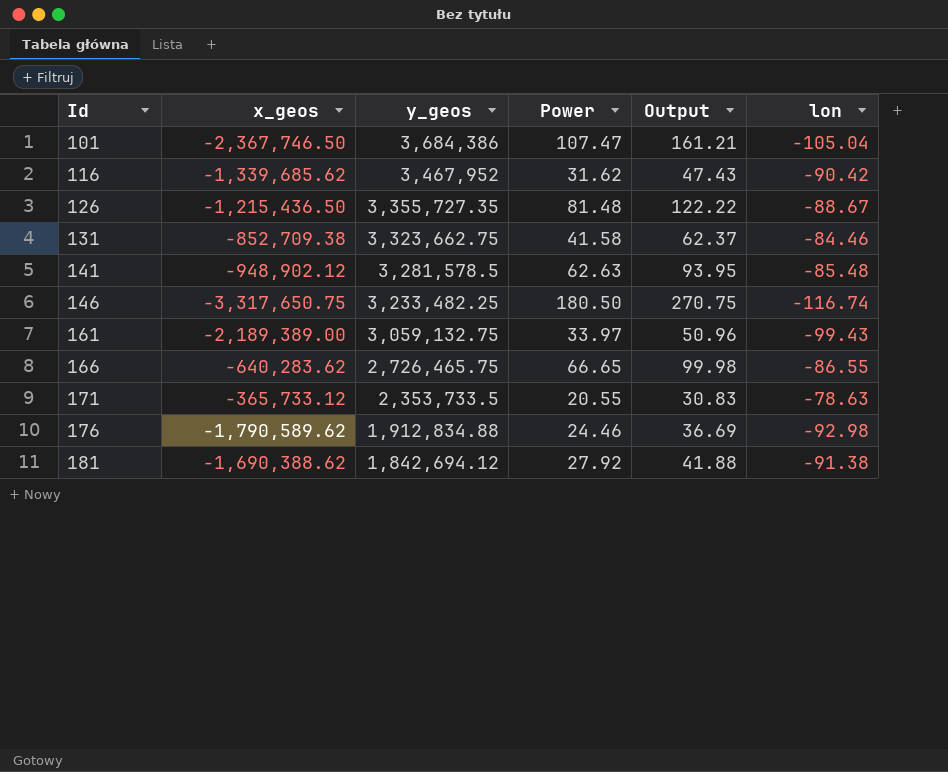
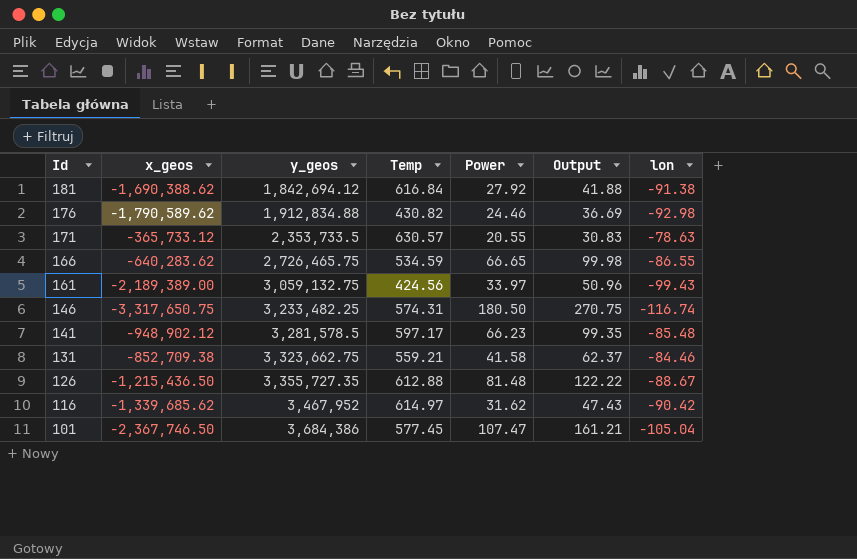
row order: Id ascending -> Id descending
column Temp | position: none -> 4
141 | Power: 62.63 -> 66.23
141 | Output: 93.95 -> 99.35

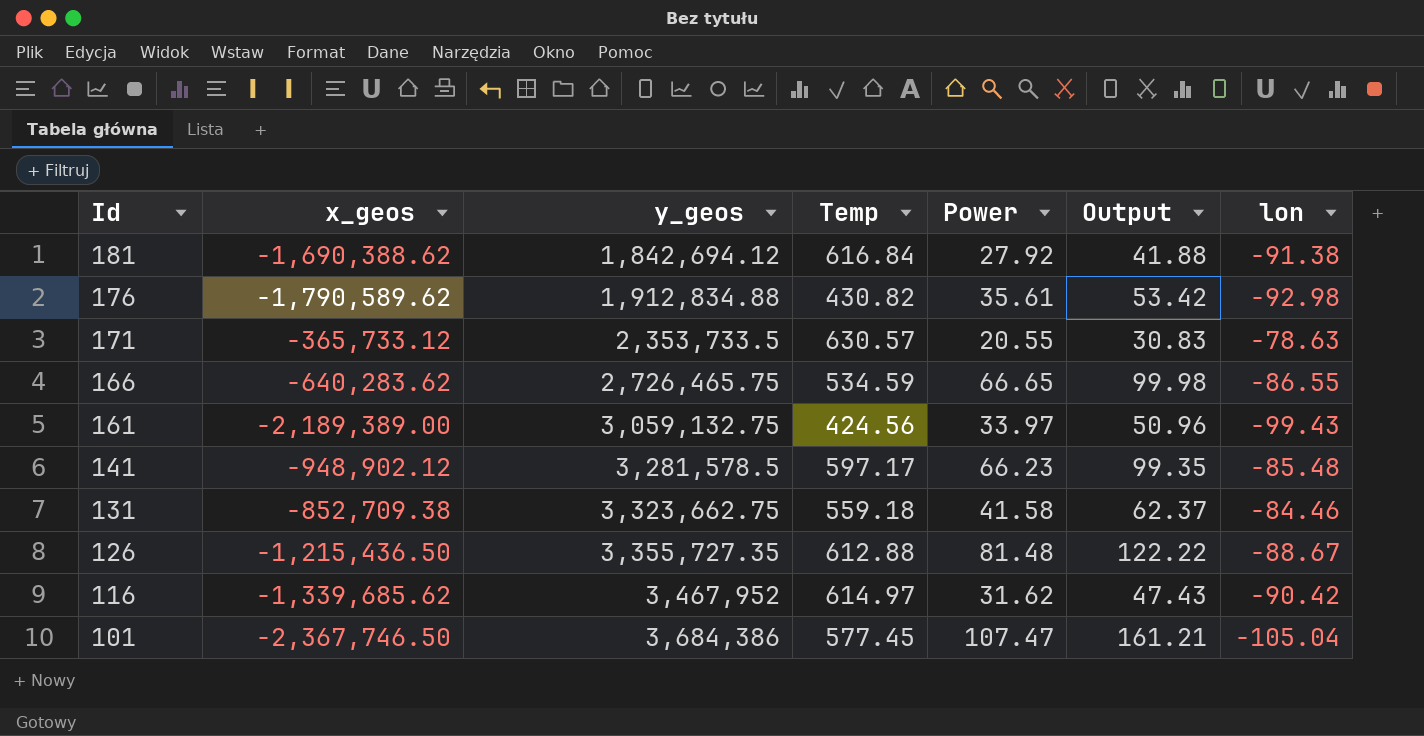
row 146: -3,317,650.75 | 3,233,482.25 | 574.31 | 180.50 | 270.75 | -116.74 -> none
176 | Power: 24.46 -> 35.61
176 | Output: 36.69 -> 53.42
131 | Temp: 559.21 -> 559.18

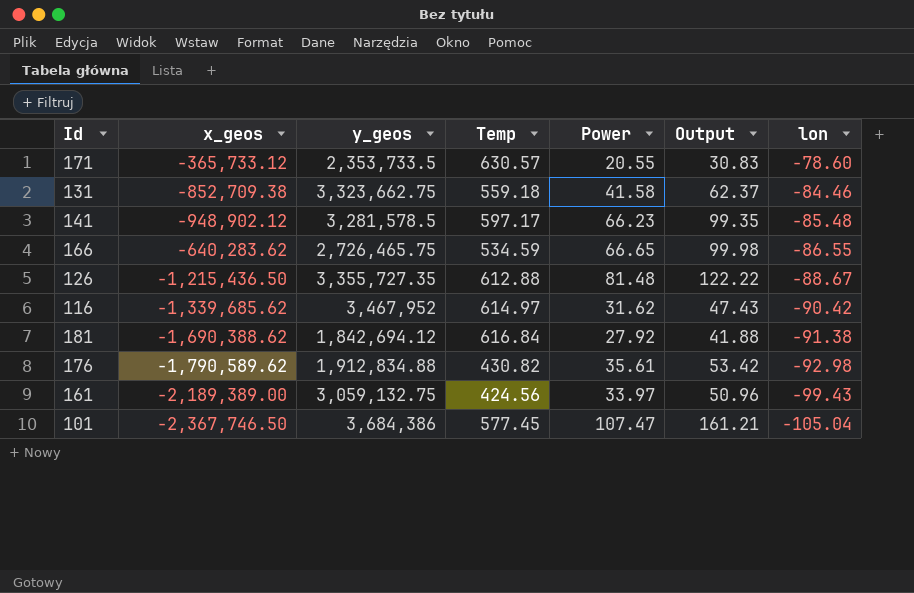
row order: Id descending -> lon descending
171 | lon: -78.63 -> -78.60

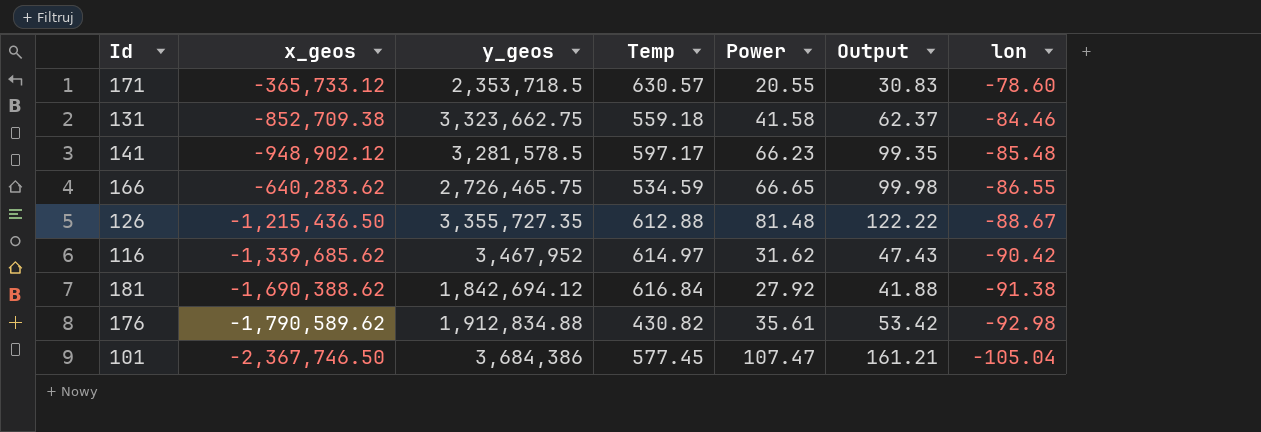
row 161: -2,189,389.00 | 3,059,132.75 | 424.56 | 33.97 | 50.96 | -99.43 -> none
171 | y_geos: 2,353,733.5 -> 2,353,718.5

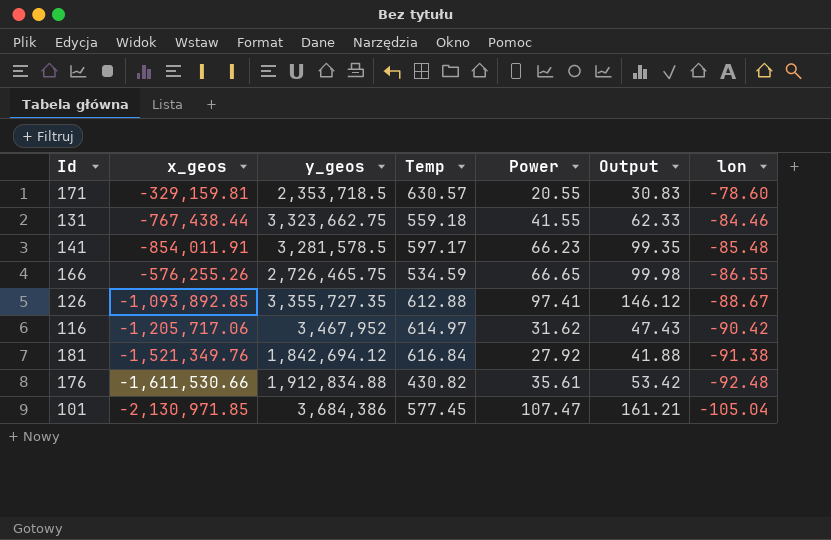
171 | x_geos: -365,733.12 -> -329,159.81
131 | x_geos: -852,709.38 -> -767,438.44
131 | Power: 41.58 -> 41.55
131 | Output: 62.37 -> 62.33
141 | x_geos: -948,902.12 -> -854,011.91
166 | x_geos: -640,283.62 -> -576,255.26
126 | x_geos: -1,215,436.50 -> -1,093,892.85
126 | Power: 81.48 -> 97.41
126 | Output: 122.22 -> 146.12
116 | x_geos: -1,339,685.62 -> -1,205,717.06
181 | x_geos: -1,690,388.62 -> -1,521,349.76
176 | x_geos: -1,790,589.62 -> -1,611,530.66
176 | lon: -92.98 -> -92.48
101 | x_geos: -2,367,746.50 -> -2,130,971.85

